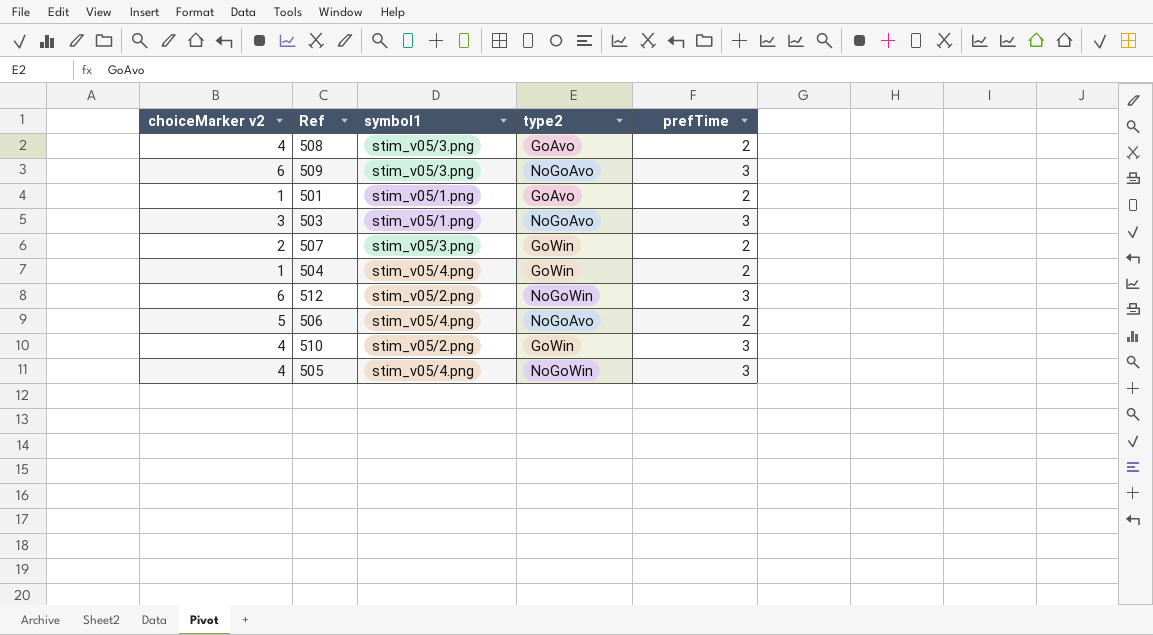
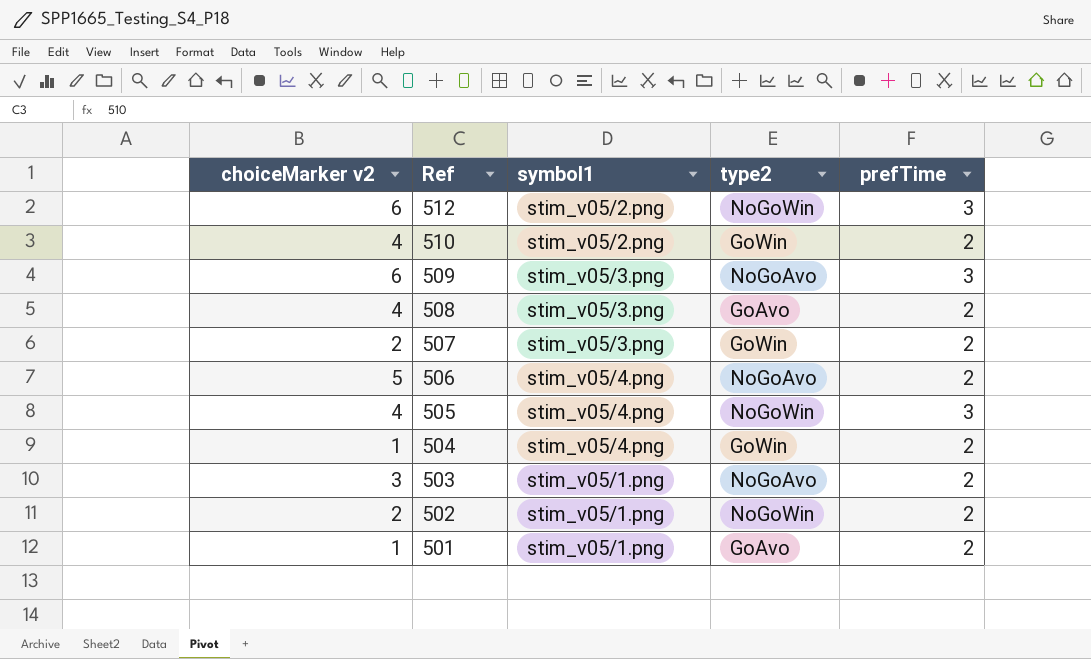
row order: none -> Ref descending
510 | prefTime: 3 -> 2
503 | prefTime: 3 -> 2
row 502: none -> 2 | stim_v05/1.png | NoGoWin | 2

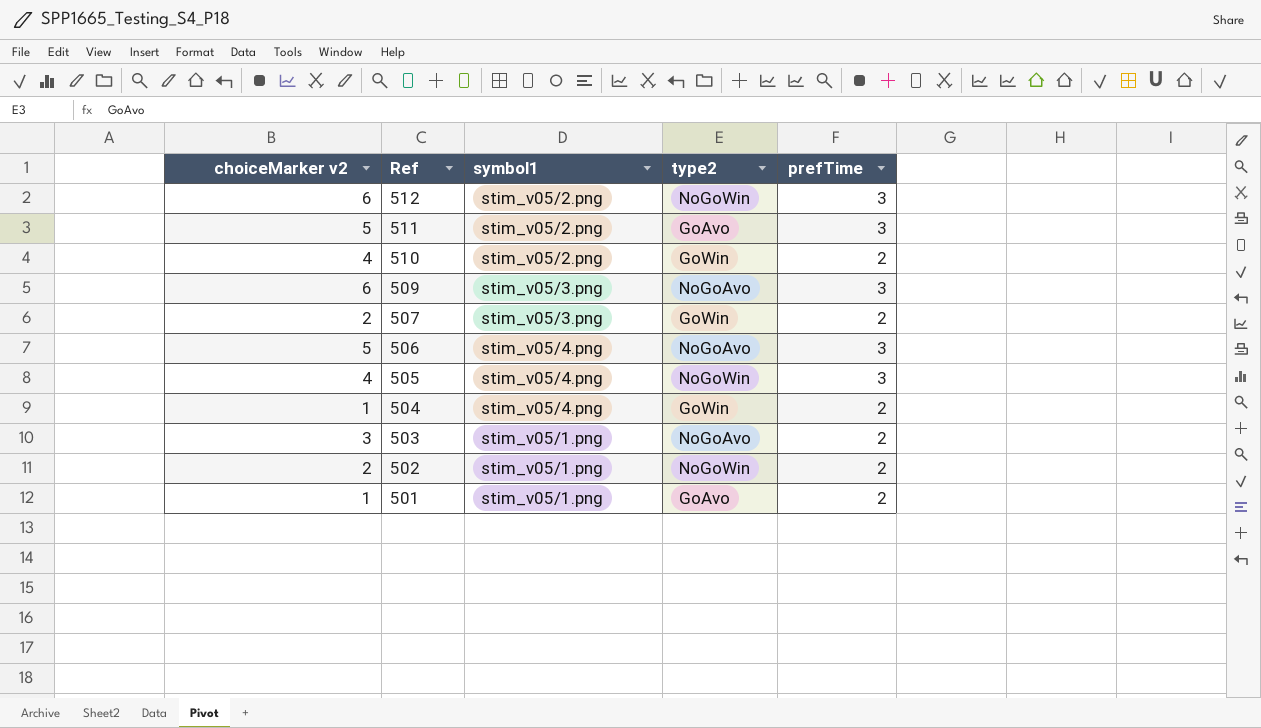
row 508: 4 | stim_v05/3.png | GoAvo | 2 -> none
row 511: none -> 5 | stim_v05/2.png | GoAvo | 3
506 | prefTime: 2 -> 3

